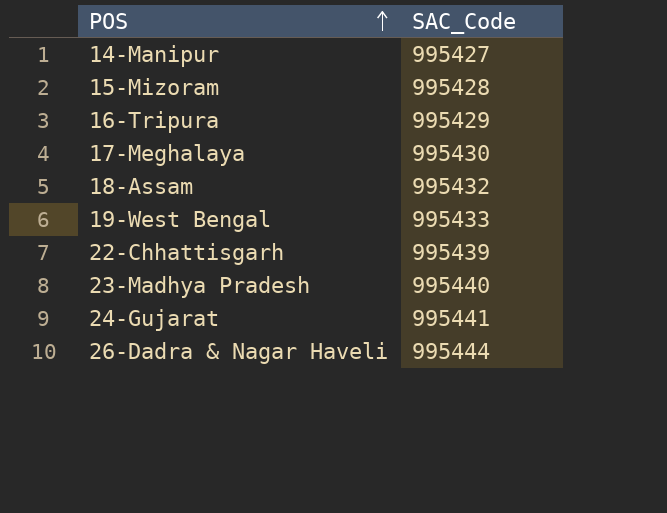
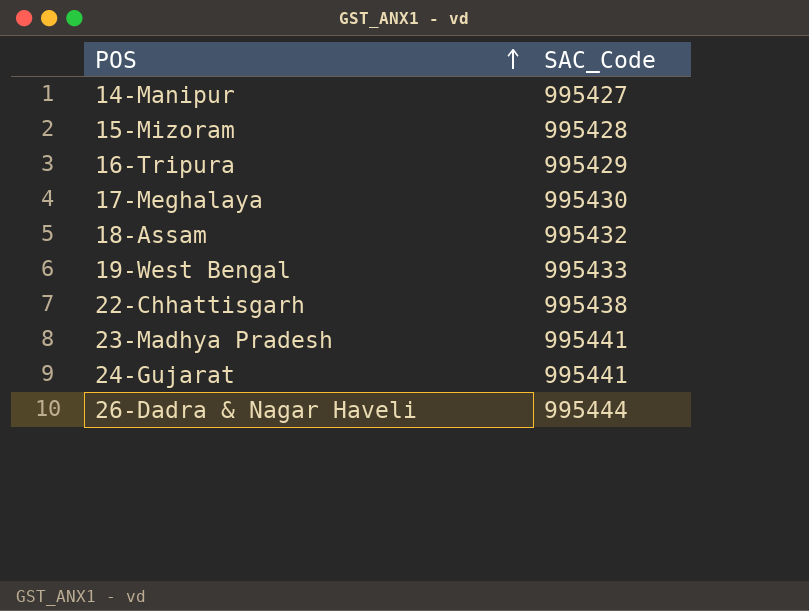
22-Chhattisgarh | SAC_Code: 995439 -> 995438
23-Madhya Pradesh | SAC_Code: 995440 -> 995441

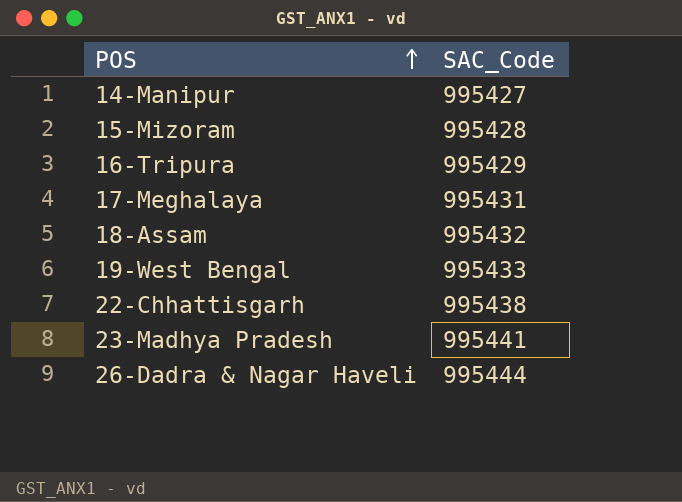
row 24-Gujarat: 995441 -> none
17-Meghalaya | SAC_Code: 995430 -> 995431

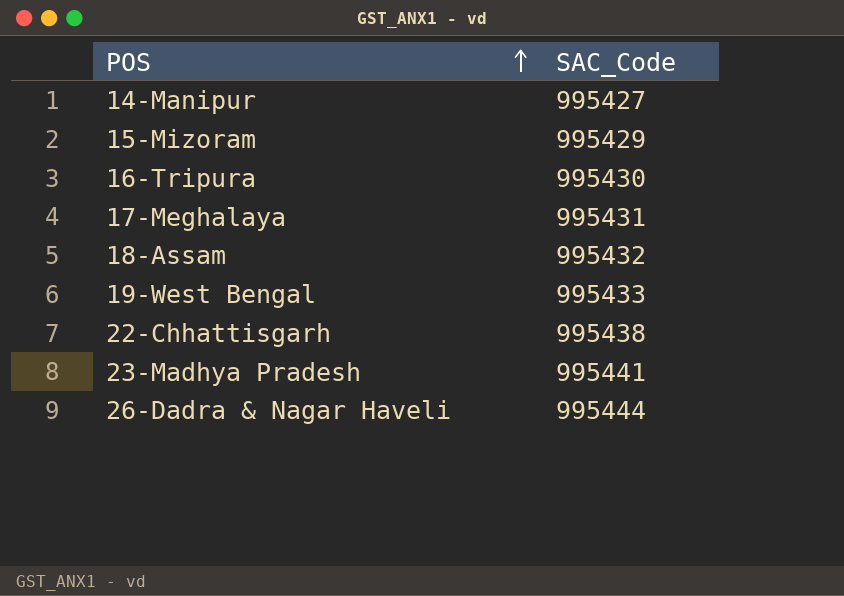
15-Mizoram | SAC_Code: 995428 -> 995429
16-Tripura | SAC_Code: 995429 -> 995430

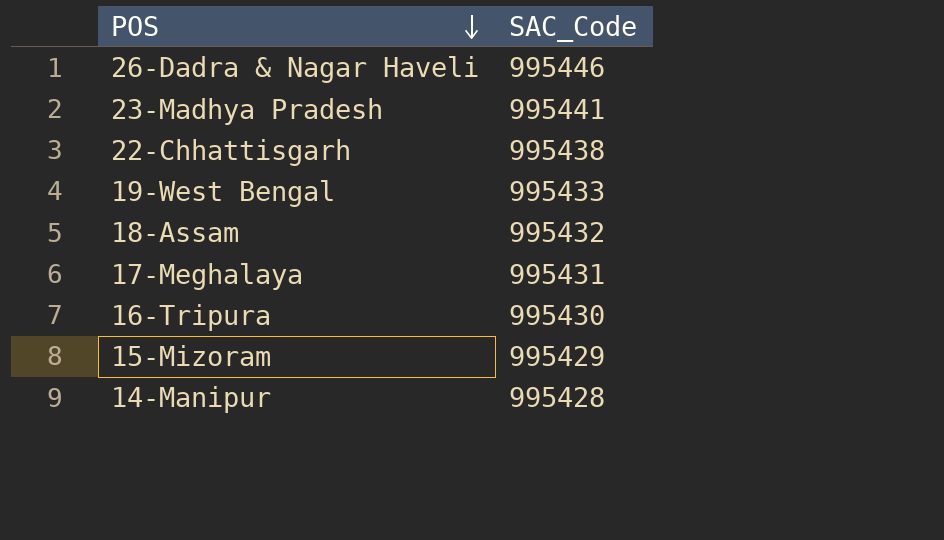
row order: POS ascending -> POS descending
26-Dadra & Nagar Haveli | SAC_Code: 995444 -> 995446
14-Manipur | SAC_Code: 995427 -> 995428

